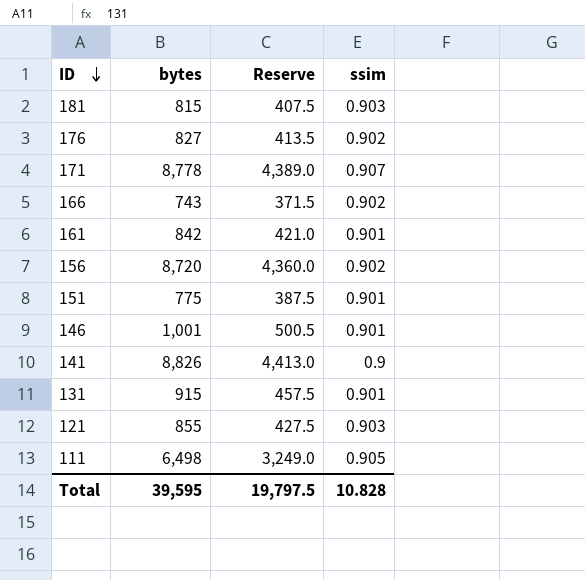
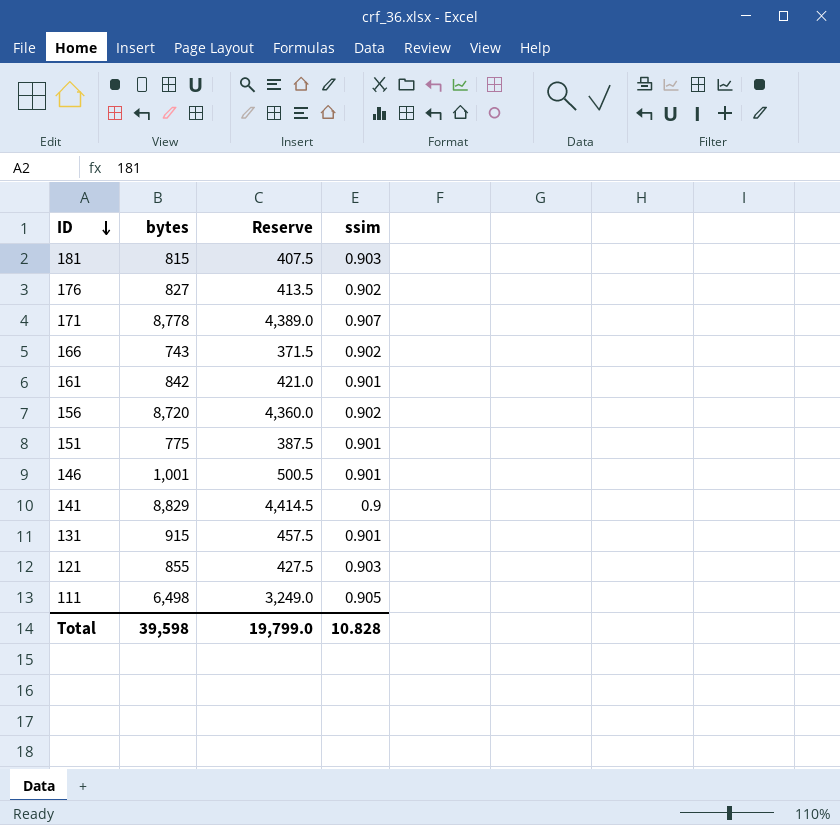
141 | bytes: 8,826 -> 8,829
141 | Reserve: 4,413.0 -> 4,414.5
Total | bytes: 39,595 -> 39,598
Total | Reserve: 19,797.5 -> 19,799.0

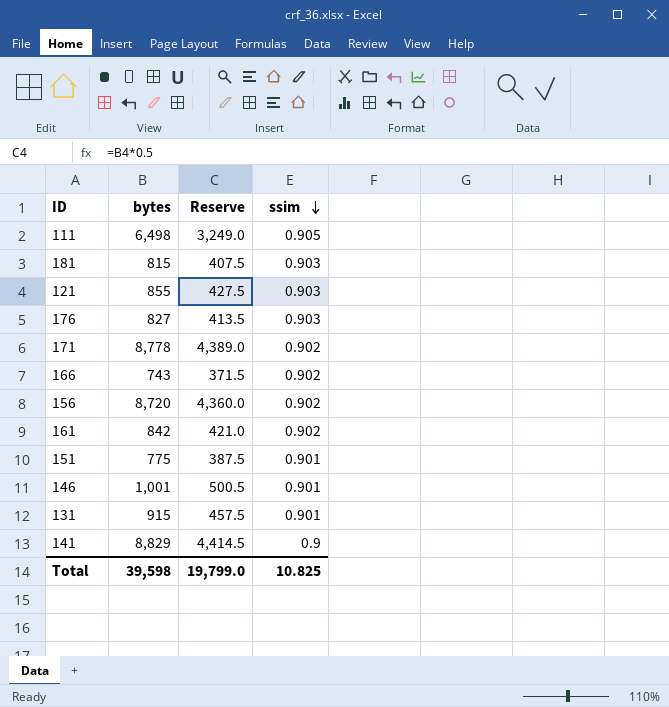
row order: ID descending -> ssim descending
176 | ssim: 0.902 -> 0.903
171 | ssim: 0.907 -> 0.902
161 | ssim: 0.901 -> 0.902
Total | ssim: 10.828 -> 10.825

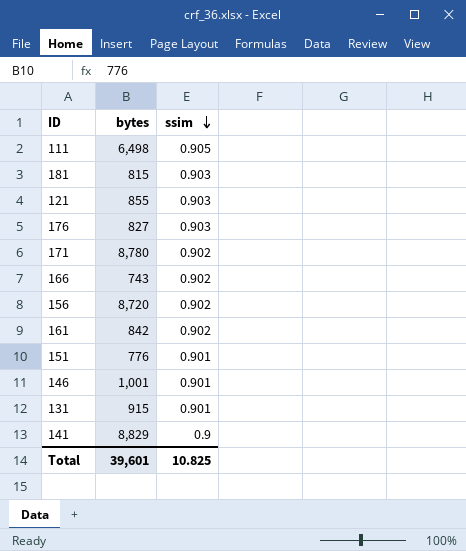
column Reserve | formula: [bytes] * 0.5 -> none
171 | bytes: 8,778 -> 8,780
151 | bytes: 775 -> 776
Total | bytes: 39,598 -> 39,601

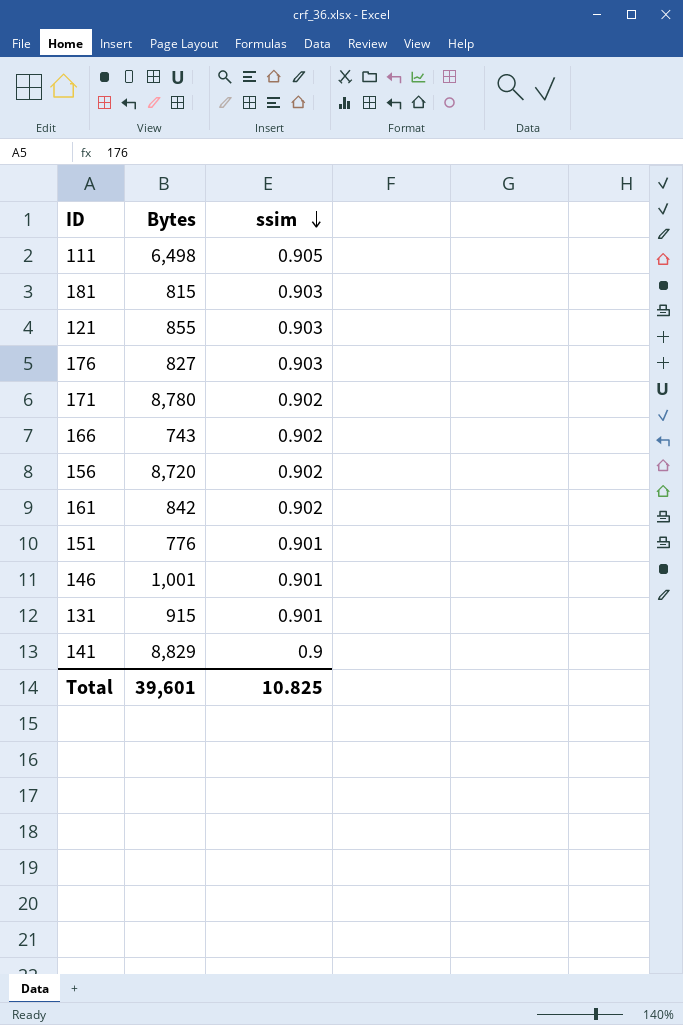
column name: bytes -> Bytes

